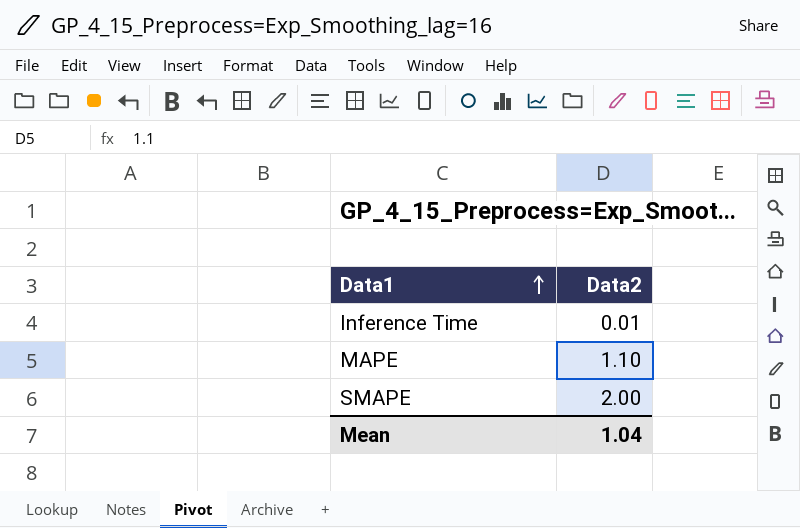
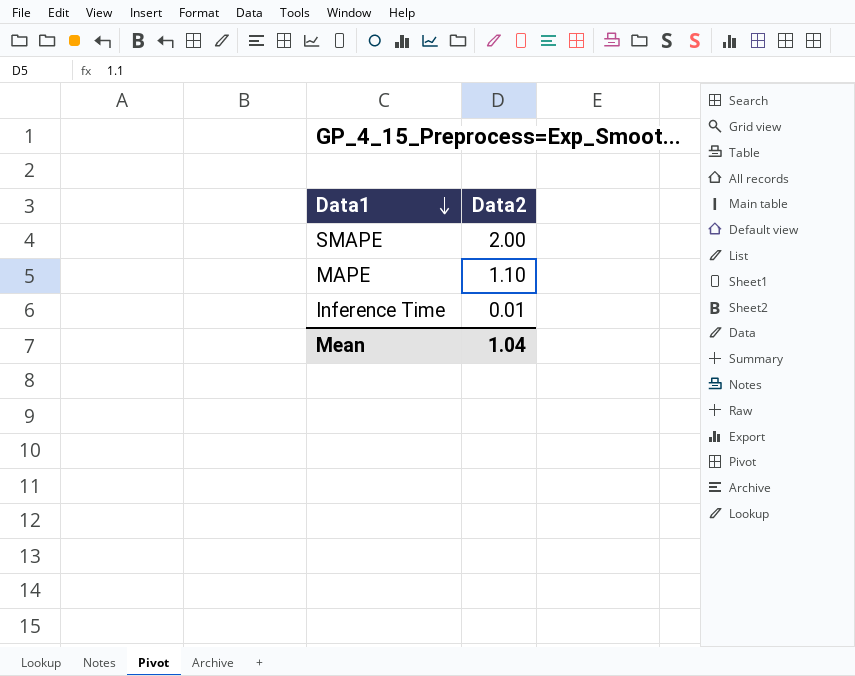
row order: Data1 ascending -> Data1 descending

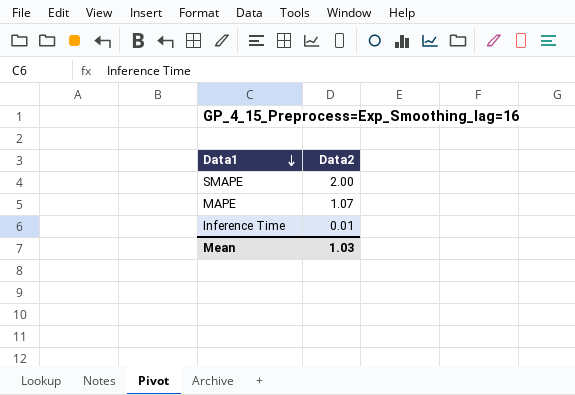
MAPE | Data2: 1.10 -> 1.07
Mean | Data2: 1.04 -> 1.03

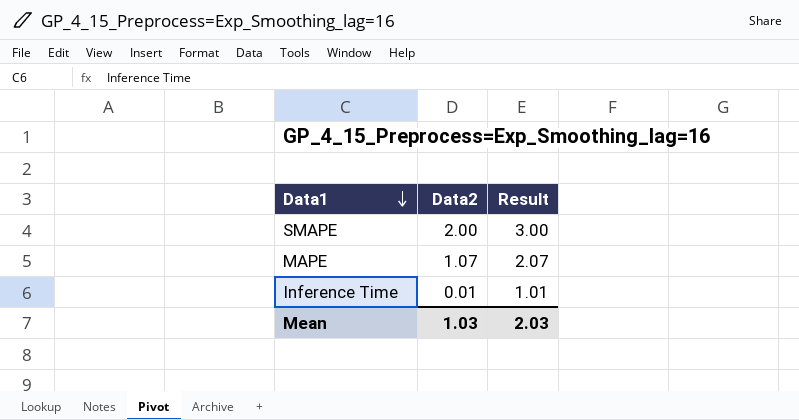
column Result | formula: none -> [Data2] + 1

